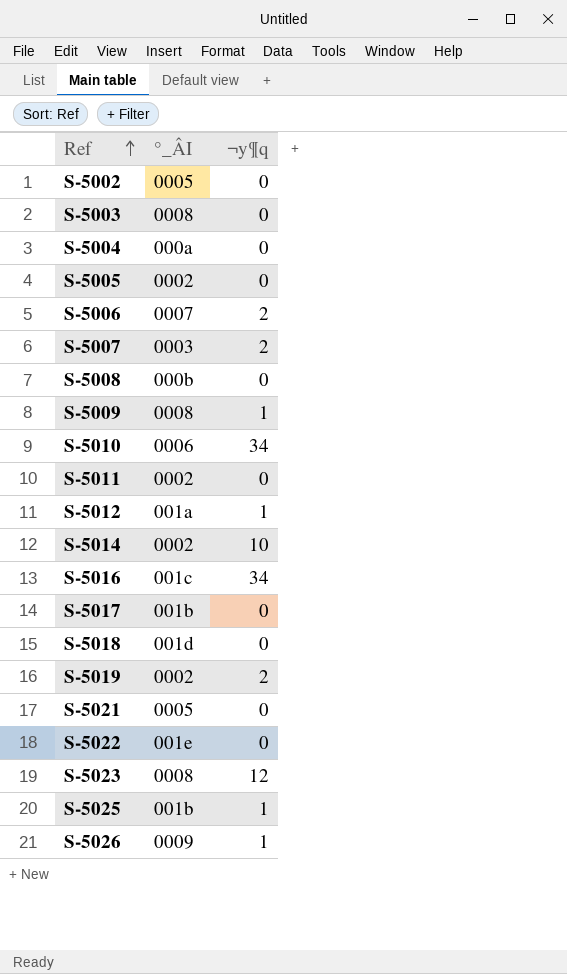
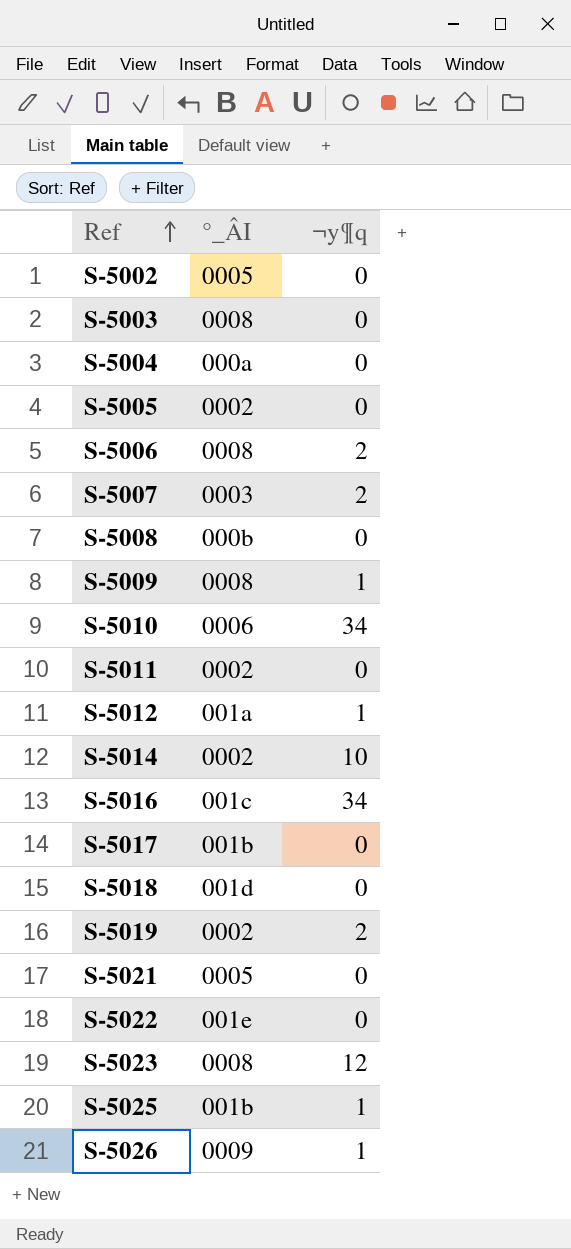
S-5006 | °_ÂI: 0007 -> 0008

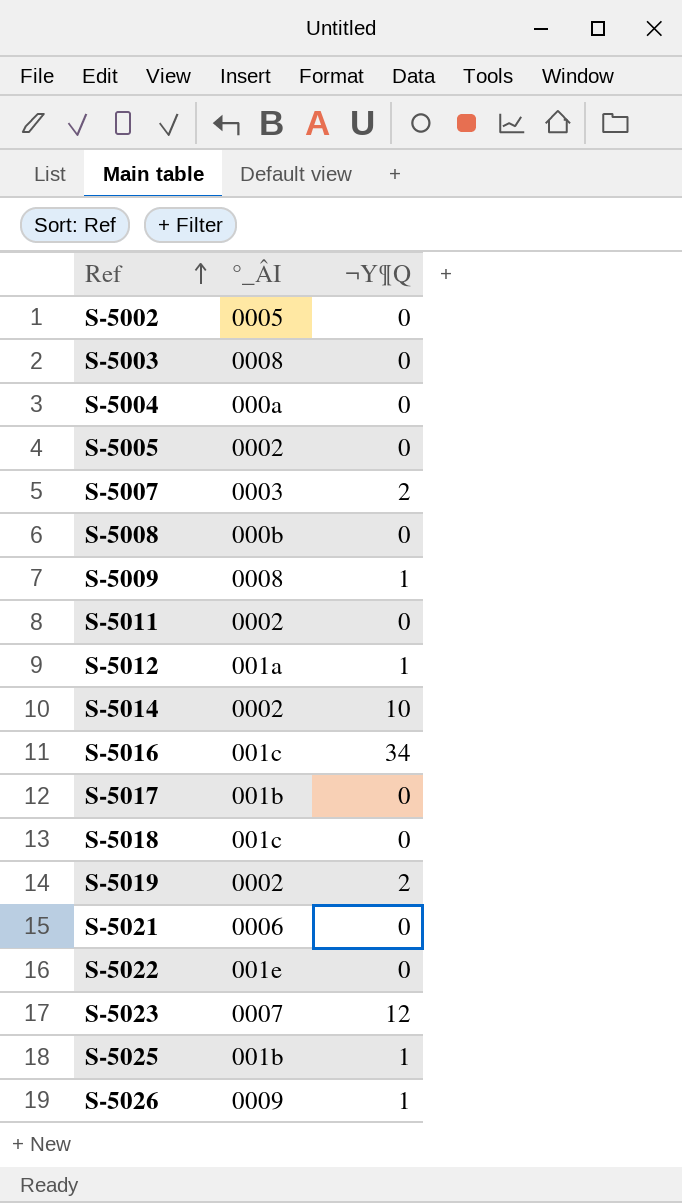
column name: ¬y¶q -> ¬Y¶Q
row S-5006: 0008 | 2 -> none
row S-5010: 0006 | 34 -> none
S-5018 | °_ÂI: 001d -> 001c
S-5021 | °_ÂI: 0005 -> 0006
S-5023 | °_ÂI: 0008 -> 0007

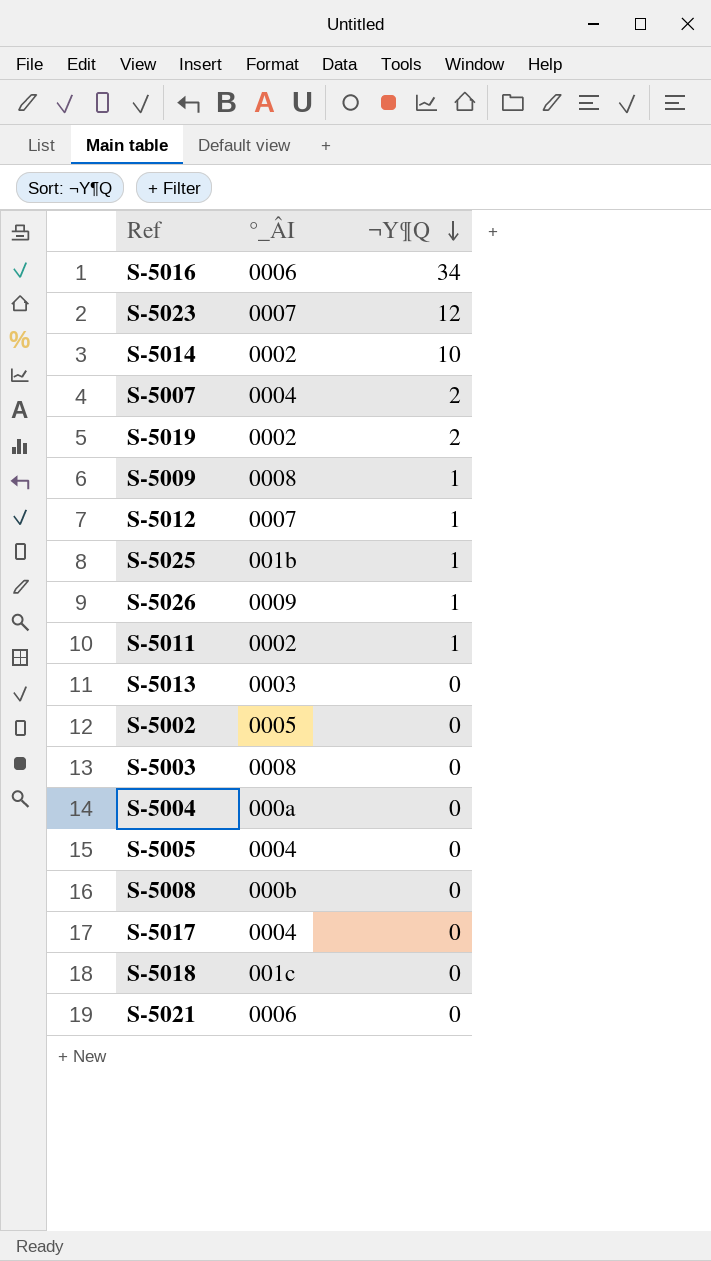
row order: Ref ascending -> ¬Y¶Q descending
row S-5022: 001e | 0 -> none
S-5016 | °_ÂI: 001c -> 0006
S-5007 | °_ÂI: 0003 -> 0004
S-5012 | °_ÂI: 001a -> 0007
S-5011 | ¬Y¶Q: 0 -> 1
row S-5013: none -> 0003 | 0
S-5005 | °_ÂI: 0002 -> 0004
S-5017 | °_ÂI: 001b -> 0004

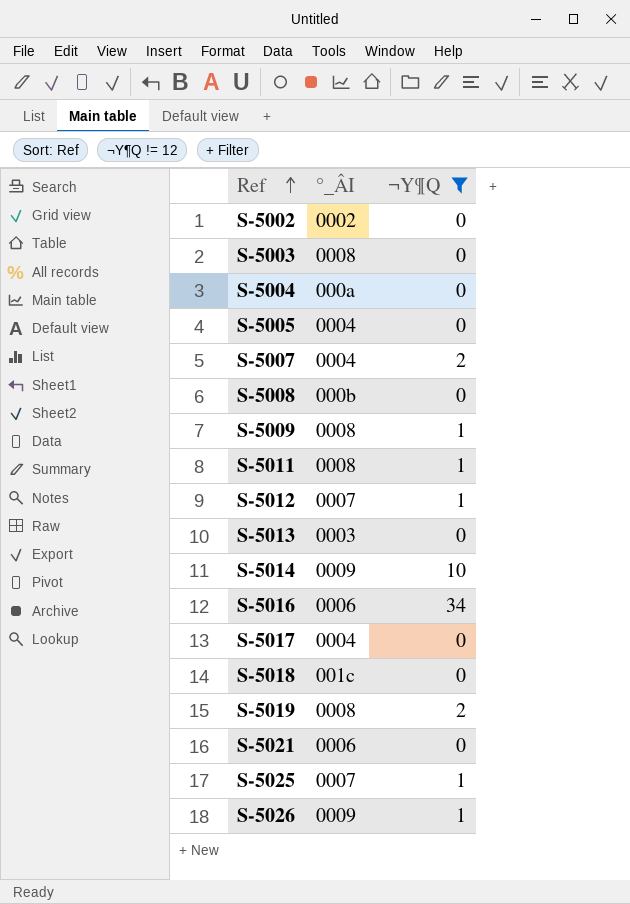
filter: none -> ¬Y¶Q != 12
row order: ¬Y¶Q descending -> Ref ascending
S-5002 | °_ÂI: 0005 -> 0002
S-5011 | °_ÂI: 0002 -> 0008
S-5014 | °_ÂI: 0002 -> 0009
S-5019 | °_ÂI: 0002 -> 0008
S-5025 | °_ÂI: 001b -> 0007

